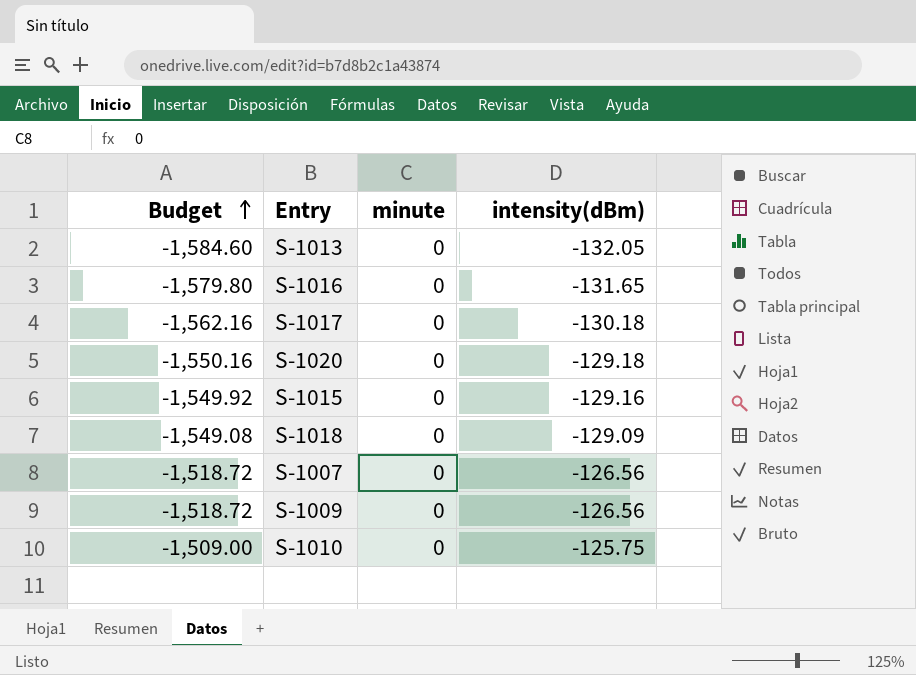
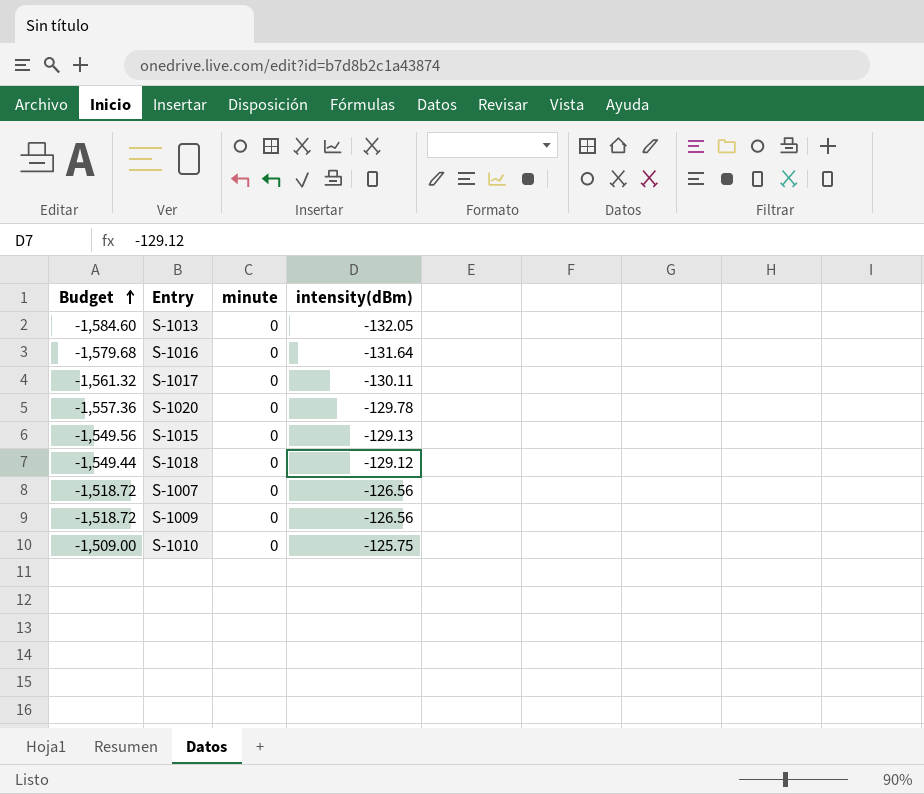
S-1016 | Budget: -1,579.80 -> -1,579.68
S-1016 | intensity(dBm): -131.65 -> -131.64
S-1017 | Budget: -1,562.16 -> -1,561.32
S-1017 | intensity(dBm): -130.18 -> -130.11
S-1020 | Budget: -1,550.16 -> -1,557.36
S-1020 | intensity(dBm): -129.18 -> -129.78
S-1015 | Budget: -1,549.92 -> -1,549.56
S-1015 | intensity(dBm): -129.16 -> -129.13
S-1018 | Budget: -1,549.08 -> -1,549.44
S-1018 | intensity(dBm): -129.09 -> -129.12

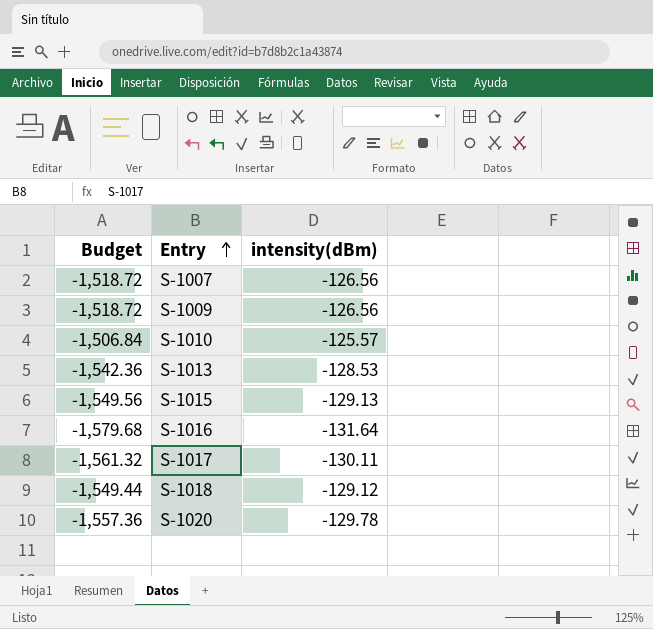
row order: Budget ascending -> Entry ascending
column minute | position: 3 -> none
S-1010 | Budget: -1,509.00 -> -1,506.84
S-1010 | intensity(dBm): -125.75 -> -125.57
S-1013 | Budget: -1,584.60 -> -1,542.36
S-1013 | intensity(dBm): -132.05 -> -128.53

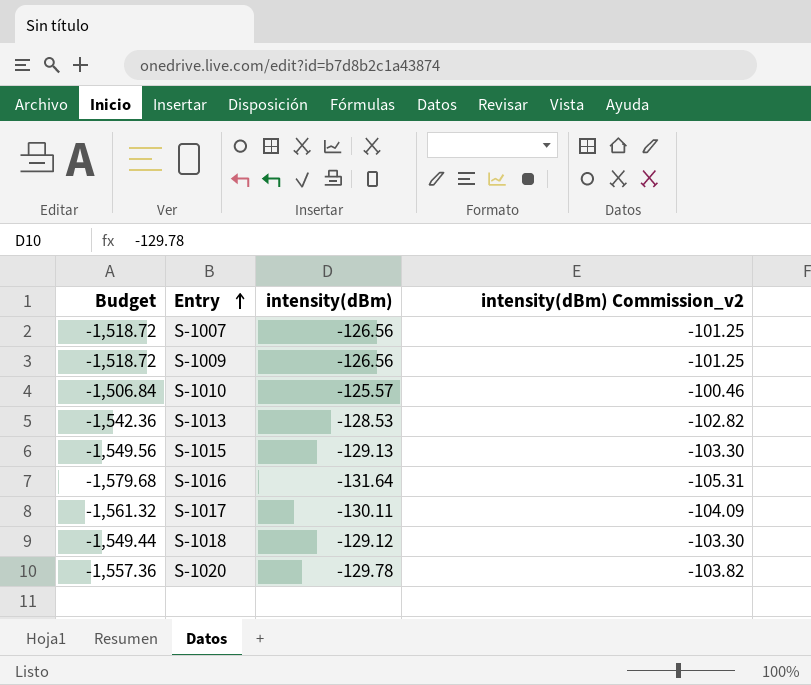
column intensity(dBm) Commission_v2 | formula: none -> [intensity(dBm)] * 0.8

